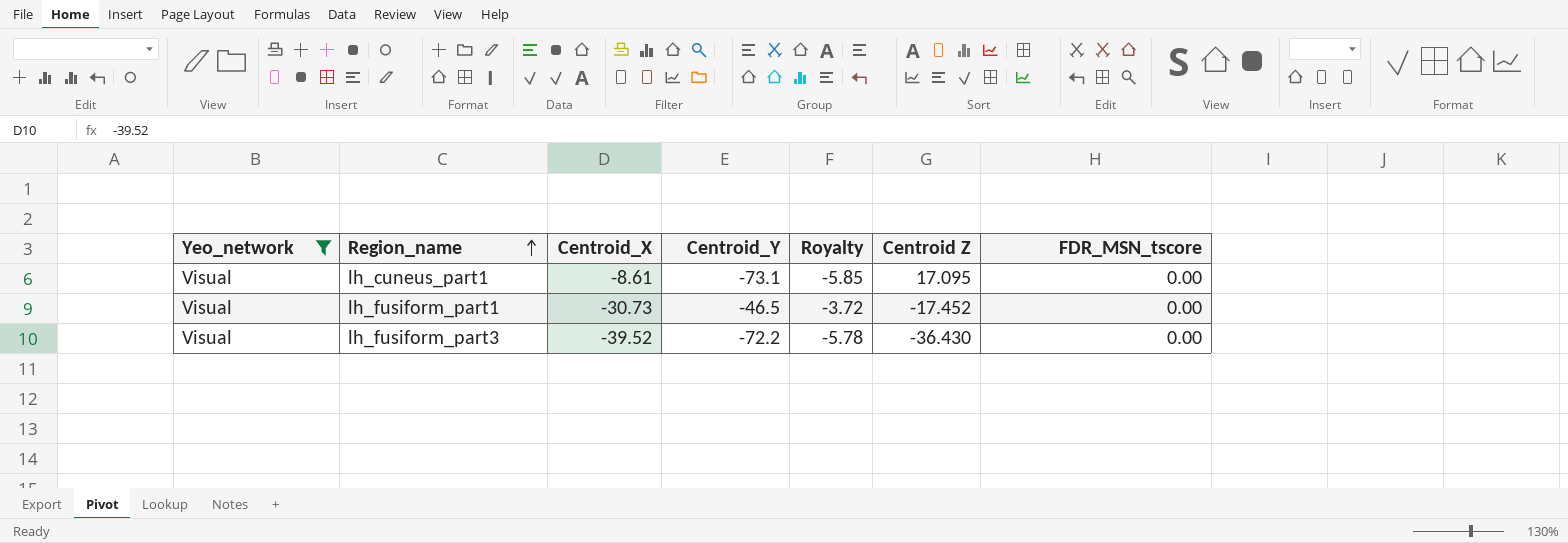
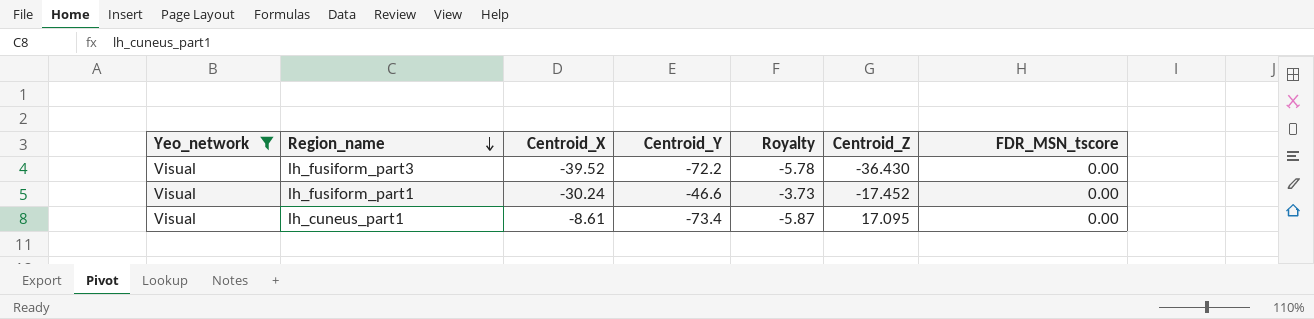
row order: Region_name ascending -> Region_name descending
column name: Centroid Z -> Centroid_Z
lh_fusiform_part1 | Centroid_X: -30.73 -> -30.24
lh_fusiform_part1 | Centroid_Y: -46.5 -> -46.6
lh_fusiform_part1 | Royalty: -3.72 -> -3.73
lh_cuneus_part1 | Centroid_Y: -73.1 -> -73.4
lh_cuneus_part1 | Royalty: -5.85 -> -5.87

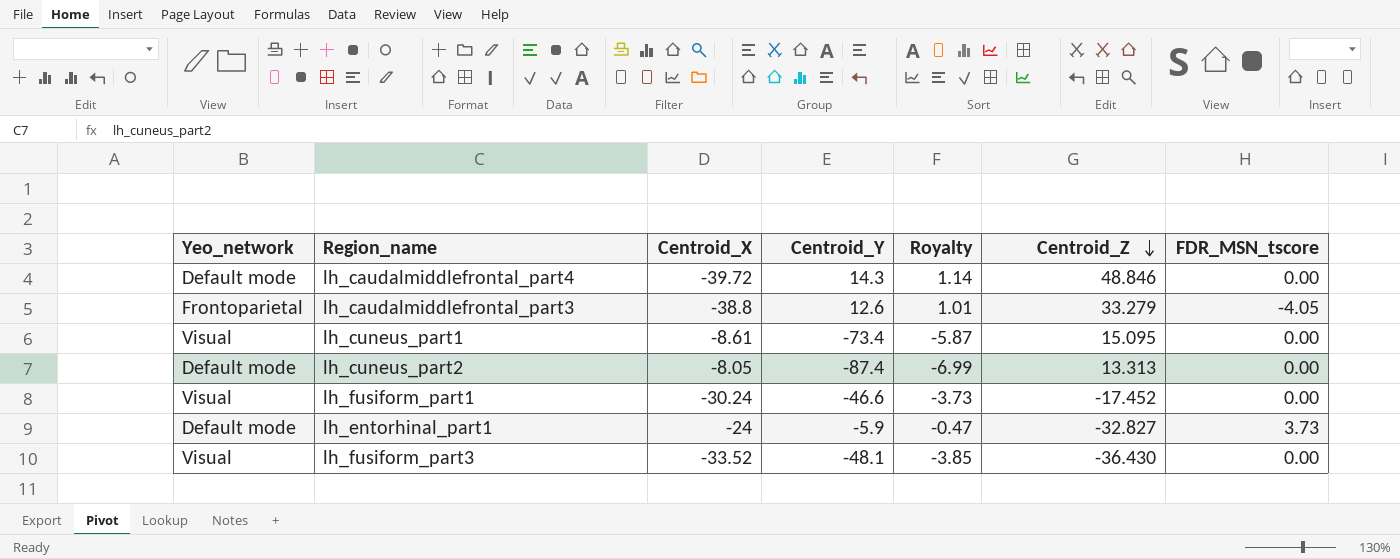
filter: Yeo_network = Visual -> none
row order: Region_name descending -> Centroid_Z descending
lh_cuneus_part1 | Centroid_Z: 17.095 -> 15.095
lh_fusiform_part3 | Centroid_X: -39.52 -> -33.52
lh_fusiform_part3 | Centroid_Y: -72.2 -> -48.1
lh_fusiform_part3 | Royalty: -5.78 -> -3.85

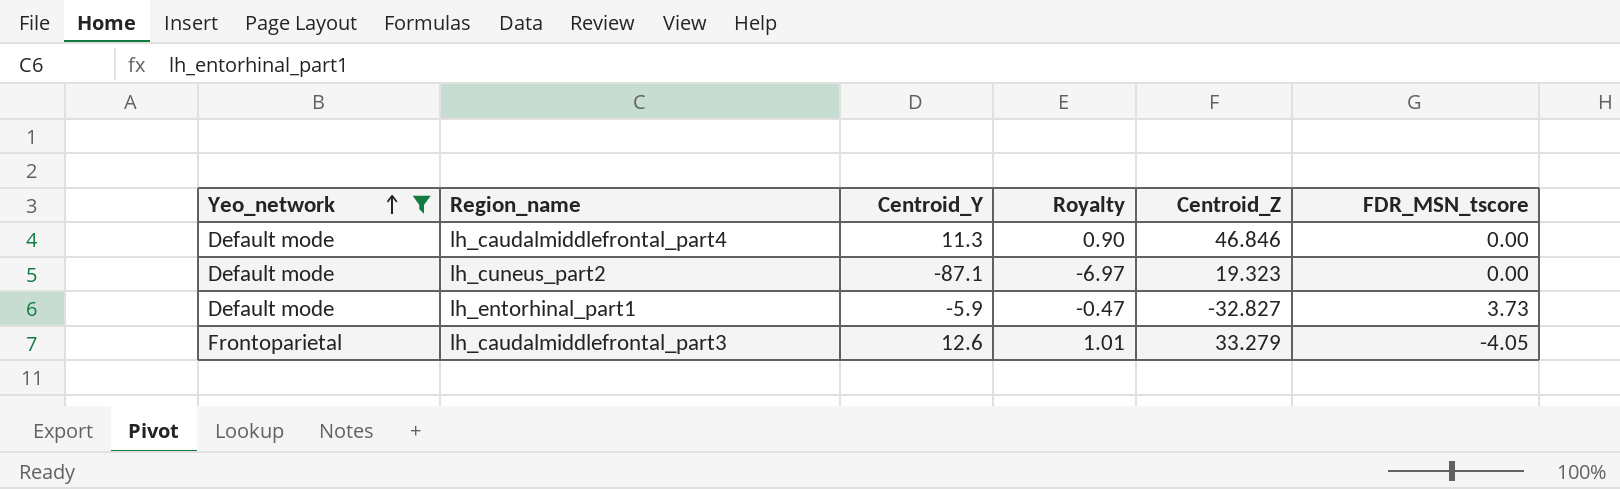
filter: none -> Yeo_network != Visual
row order: Centroid_Z descending -> Yeo_network ascending
column Centroid_X | position: 3 -> none
lh_caudalmiddlefrontal_part4 | Centroid_Y: 14.3 -> 11.3
lh_caudalmiddlefrontal_part4 | Royalty: 1.14 -> 0.90
lh_caudalmiddlefrontal_part4 | Centroid_Z: 48.846 -> 46.846
lh_cuneus_part2 | Centroid_Y: -87.4 -> -87.1
lh_cuneus_part2 | Royalty: -6.99 -> -6.97
lh_cuneus_part2 | Centroid_Z: 13.313 -> 19.323

